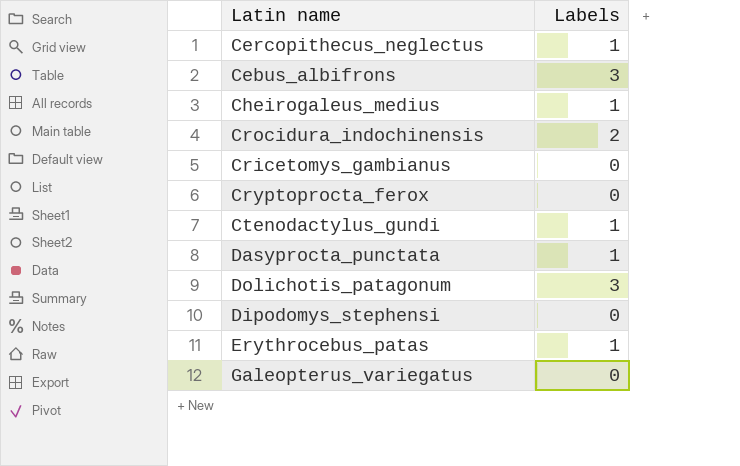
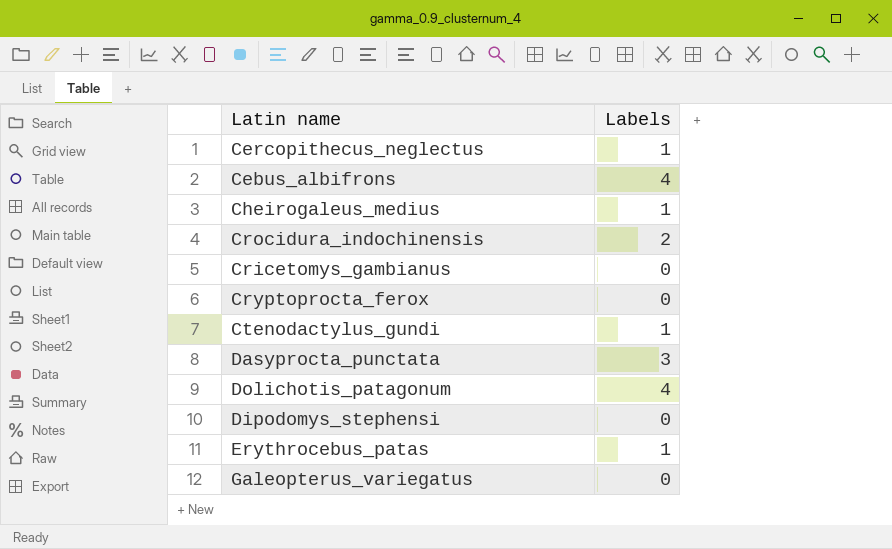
Cebus_albifrons | Labels: 3 -> 4
Dasyprocta_punctata | Labels: 1 -> 3
Dolichotis_patagonum | Labels: 3 -> 4

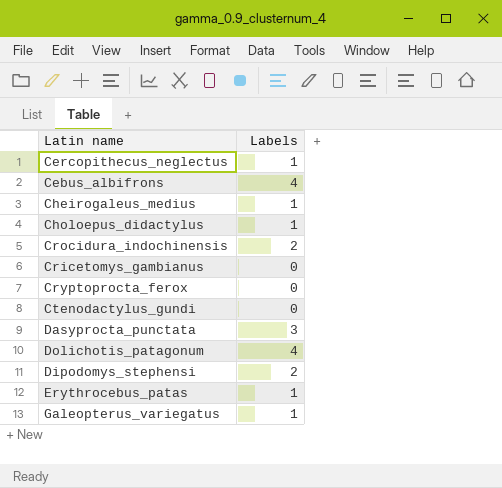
row Choloepus_didactylus: none -> 1
Ctenodactylus_gundi | Labels: 1 -> 0
Dipodomys_stephensi | Labels: 0 -> 2
Galeopterus_variegatus | Labels: 0 -> 1

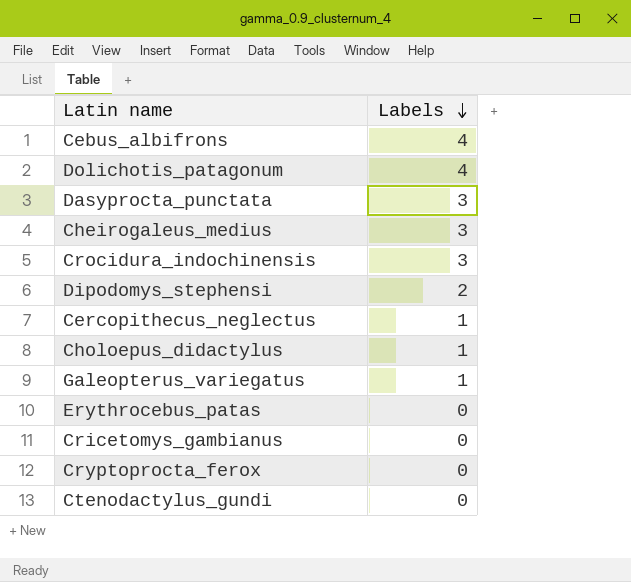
row order: none -> Labels descending
Cheirogaleus_medius | Labels: 1 -> 3
Crocidura_indochinensis | Labels: 2 -> 3
Erythrocebus_patas | Labels: 1 -> 0

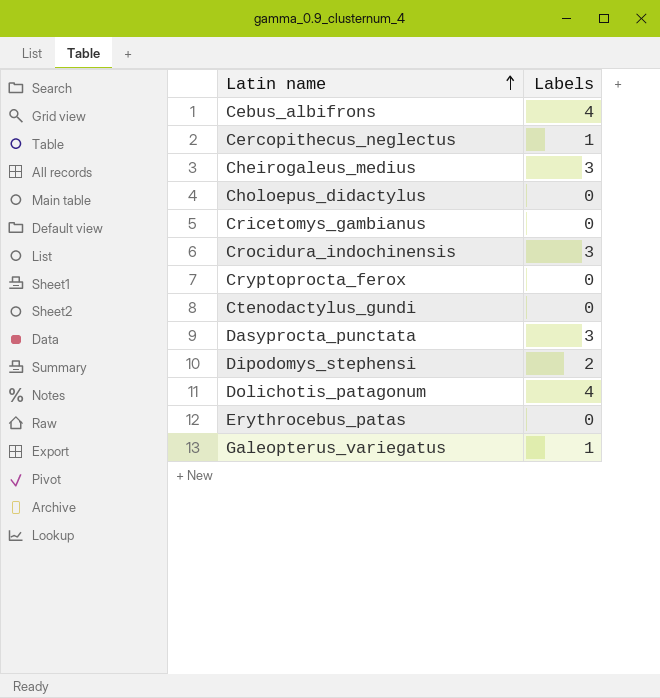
row order: Labels descending -> Latin name ascending
Choloepus_didactylus | Labels: 1 -> 0

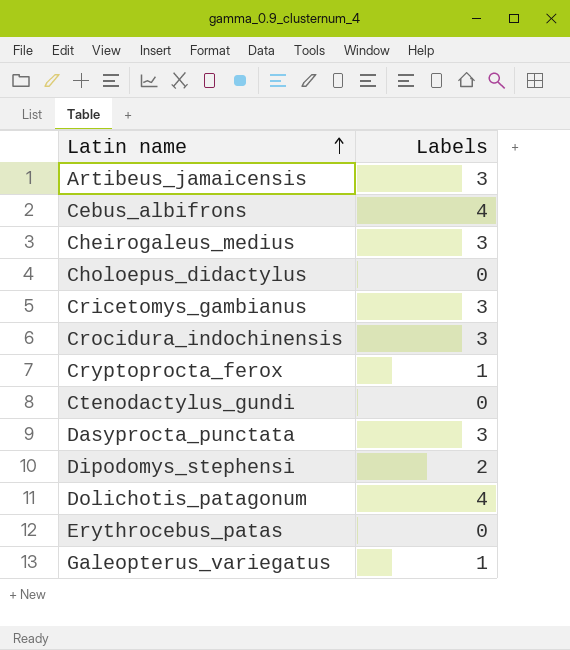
row Cercopithecus_neglectus: 1 -> none
row Artibeus_jamaicensis: none -> 3
Cricetomys_gambianus | Labels: 0 -> 3
Cryptoprocta_ferox | Labels: 0 -> 1

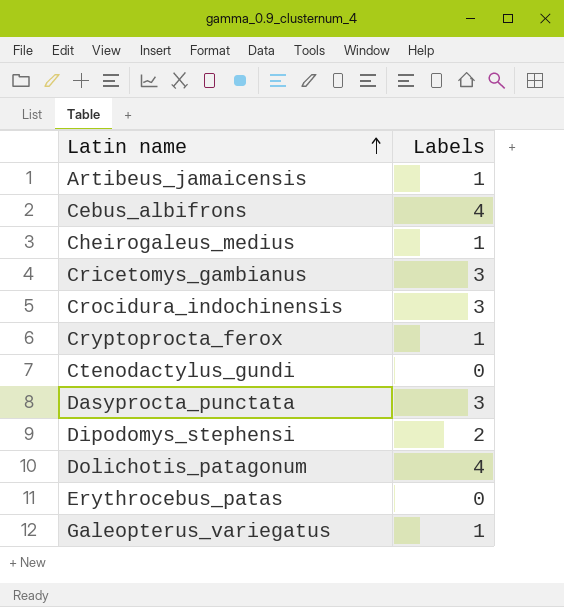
row Choloepus_didactylus: 0 -> none
Artibeus_jamaicensis | Labels: 3 -> 1
Cheirogaleus_medius | Labels: 3 -> 1

